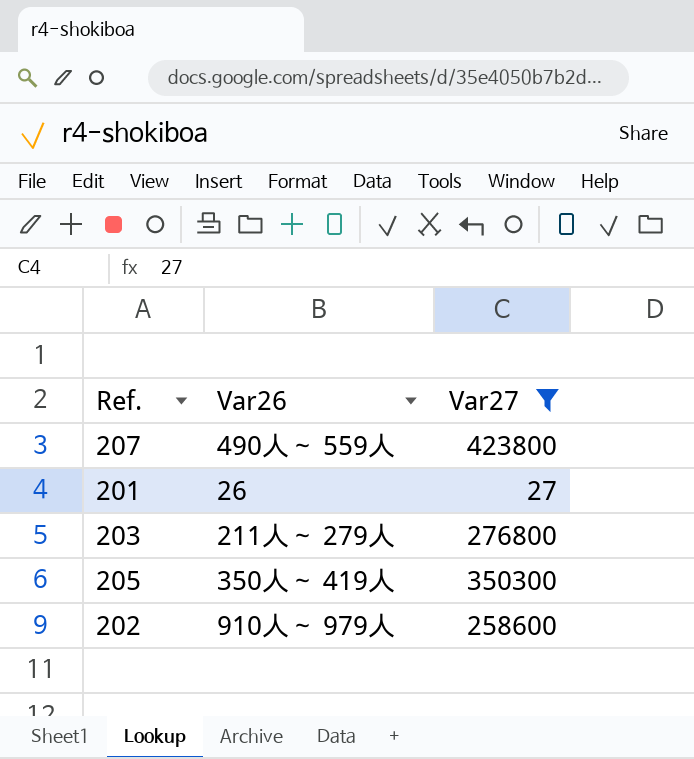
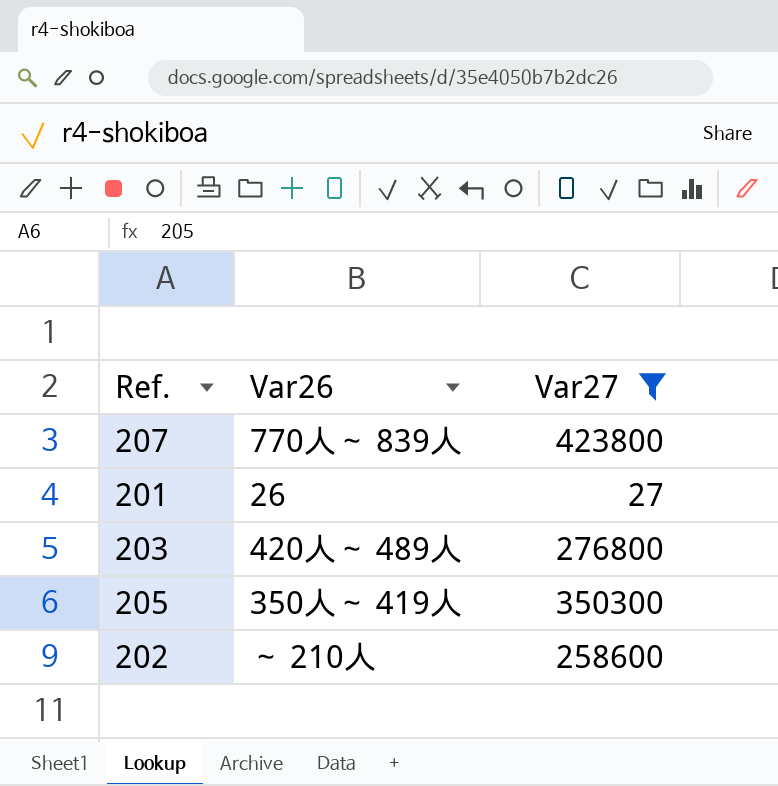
207 | Var26: 490人～ 559人 -> 770人～ 839人
203 | Var26: 211人～ 279人 -> 420人～ 489人
202 | Var26: 910人～ 979人 -> ～ 210人

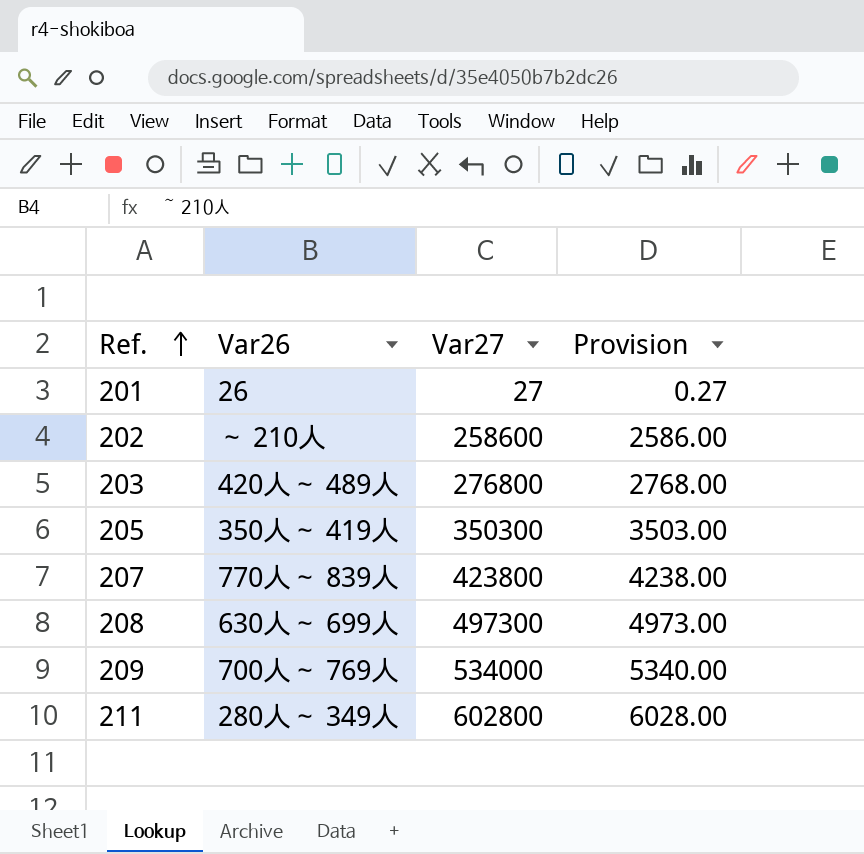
filter: Var27 <= 423800 -> none
row order: none -> Ref. ascending
column Provision | formula: none -> [Var27] * 0.01

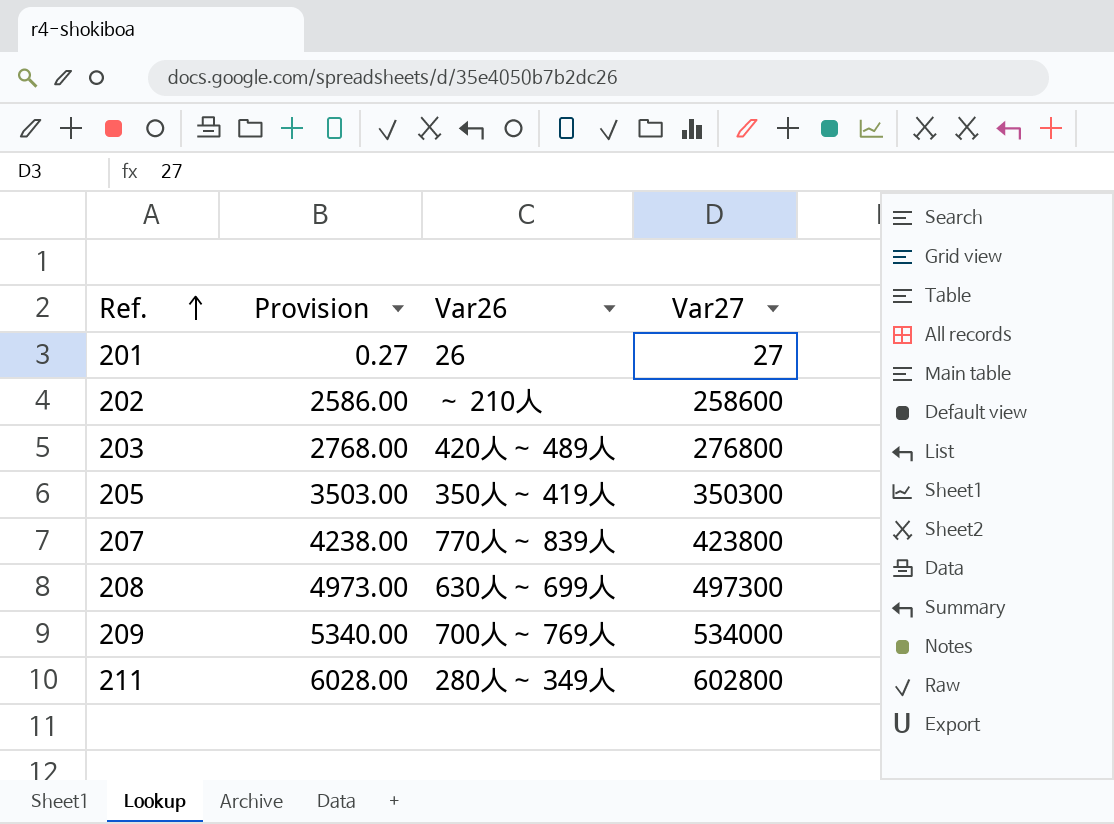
column Provision | position: 4 -> 2

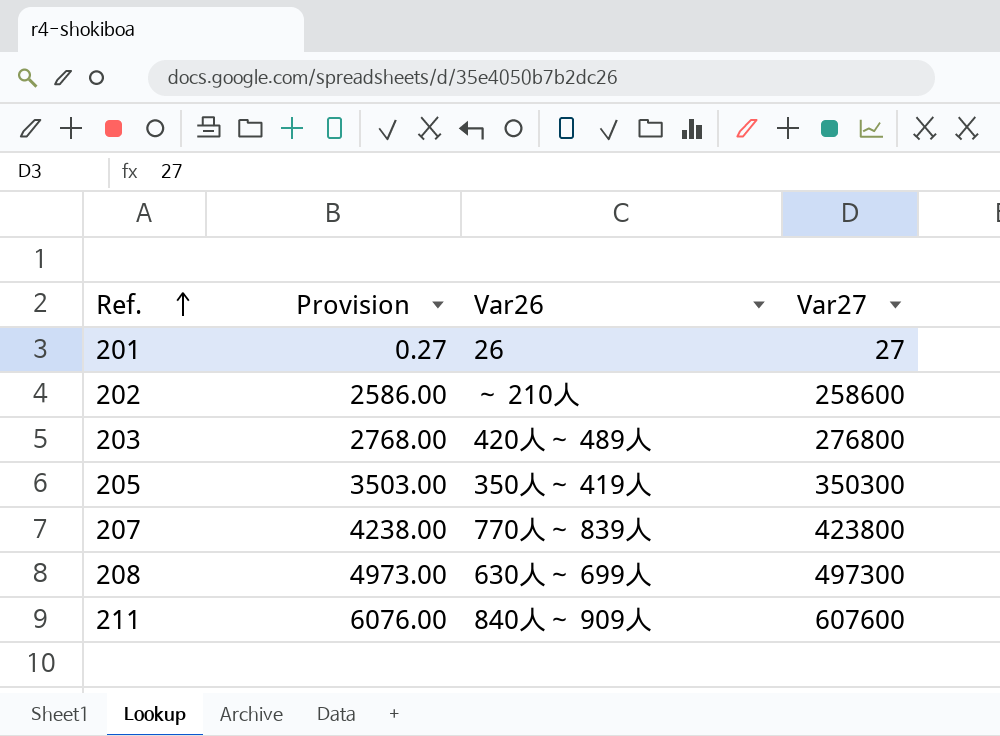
row 209: 5340.00 | 700人～ 769人 | 534000 -> none
211 | Provision: 6028.00 -> 6076.00
211 | Var26: 280人～ 349人 -> 840人～ 909人
211 | Var27: 602800 -> 607600

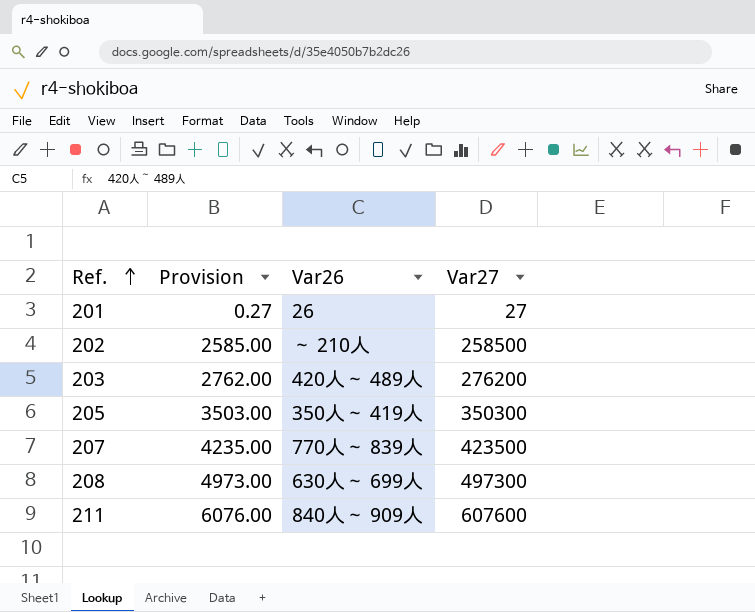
202 | Provision: 2586.00 -> 2585.00
202 | Var27: 258600 -> 258500
203 | Provision: 2768.00 -> 2762.00
203 | Var27: 276800 -> 276200
207 | Provision: 4238.00 -> 4235.00
207 | Var27: 423800 -> 423500

